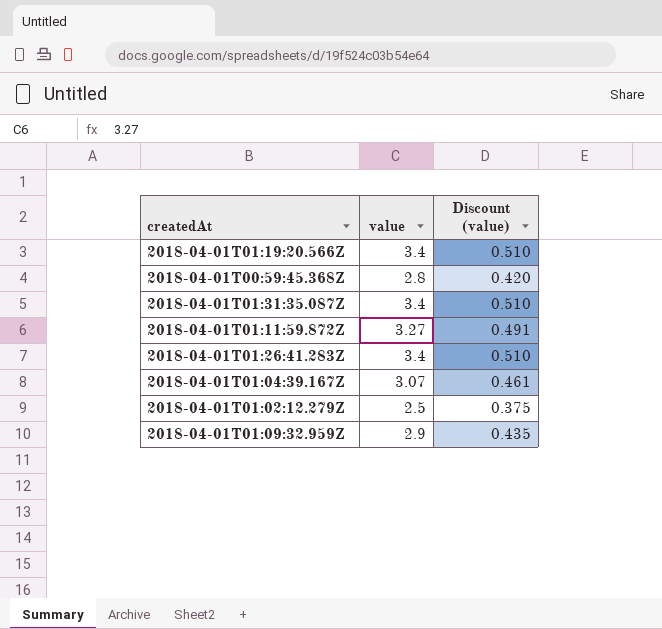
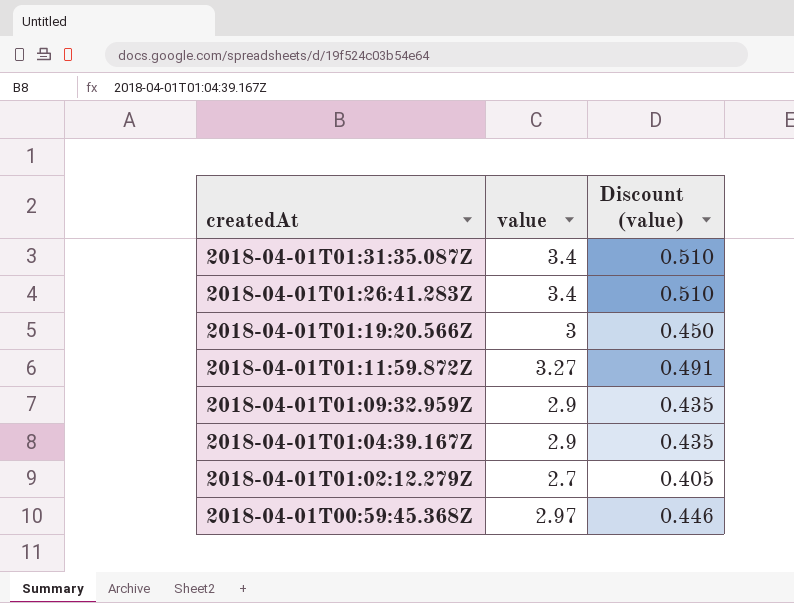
row order: none -> createdAt descending
2018-04-01T01:19:20.566Z | value: 3.4 -> 3
2018-04-01T01:19:20.566Z | Discount (value): 0.510 -> 0.450
2018-04-01T01:04:39.167Z | value: 3.07 -> 2.9
2018-04-01T01:04:39.167Z | Discount (value): 0.461 -> 0.435
2018-04-01T01:02:12.279Z | value: 2.5 -> 2.7
2018-04-01T01:02:12.279Z | Discount (value): 0.375 -> 0.405
2018-04-01T00:59:45.368Z | value: 2.8 -> 2.97
2018-04-01T00:59:45.368Z | Discount (value): 0.420 -> 0.446

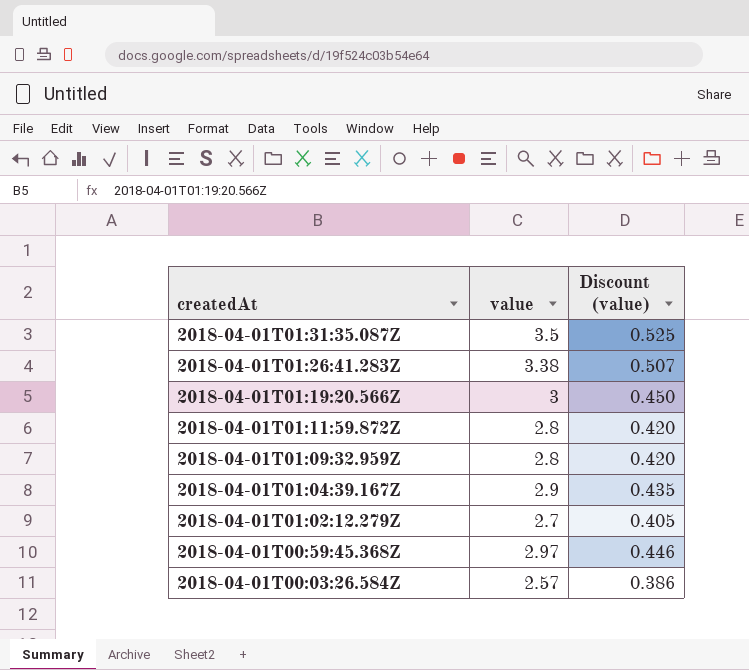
2018-04-01T01:31:35.087Z | value: 3.4 -> 3.5
2018-04-01T01:31:35.087Z | Discount (value): 0.510 -> 0.525
2018-04-01T01:26:41.283Z | value: 3.4 -> 3.38
2018-04-01T01:26:41.283Z | Discount (value): 0.510 -> 0.507
2018-04-01T01:11:59.872Z | value: 3.27 -> 2.8
2018-04-01T01:11:59.872Z | Discount (value): 0.491 -> 0.420
2018-04-01T01:09:32.959Z | value: 2.9 -> 2.8
2018-04-01T01:09:32.959Z | Discount (value): 0.435 -> 0.420
row 2018-04-01T00:03:26.584Z: none -> 2.57 | 0.386

